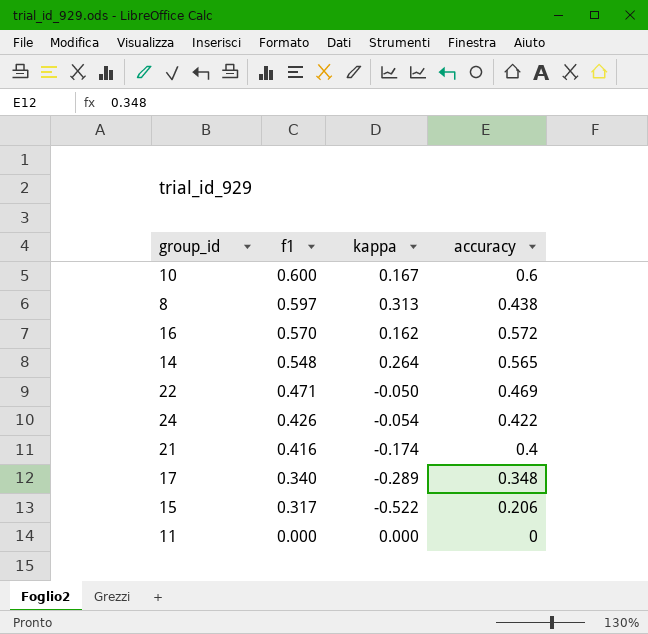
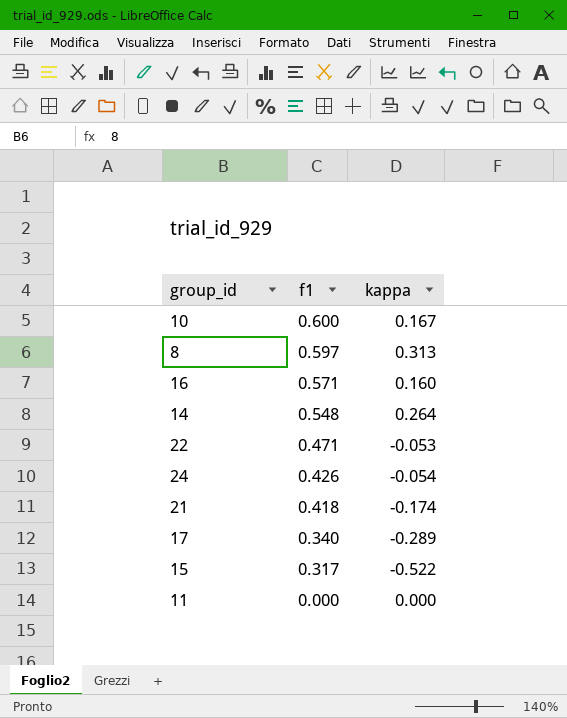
column accuracy | position: 4 -> none
16 | f1: 0.570 -> 0.571
16 | kappa: 0.162 -> 0.160
22 | kappa: -0.050 -> -0.053
21 | f1: 0.416 -> 0.418

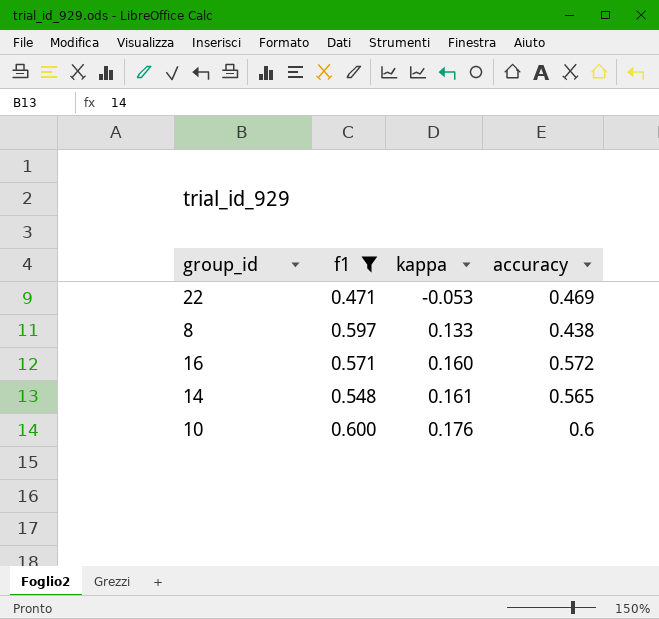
filter: none -> f1 >= 0.471
row order: f1 descending -> kappa ascending
column accuracy | position: none -> 4
8 | kappa: 0.313 -> 0.133
14 | kappa: 0.264 -> 0.161
10 | kappa: 0.167 -> 0.176

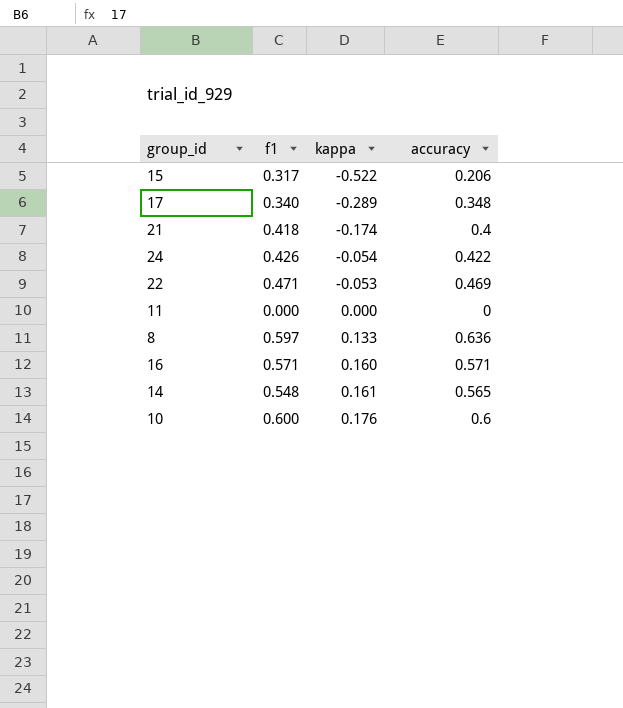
filter: f1 >= 0.471 -> none
8 | accuracy: 0.438 -> 0.636
16 | accuracy: 0.572 -> 0.571

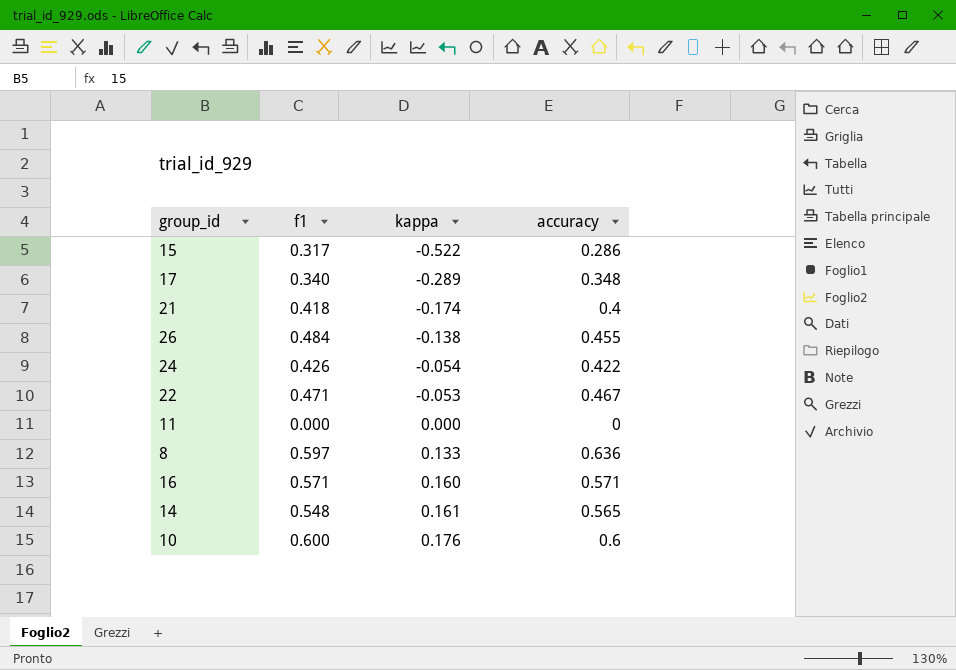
15 | accuracy: 0.206 -> 0.286
row 26: none -> 0.484 | -0.138 | 0.455
22 | accuracy: 0.469 -> 0.467

